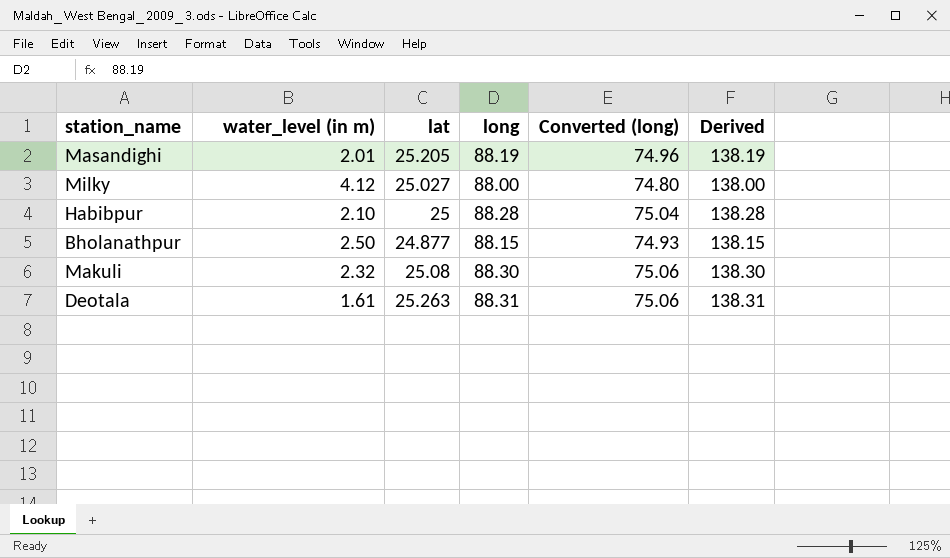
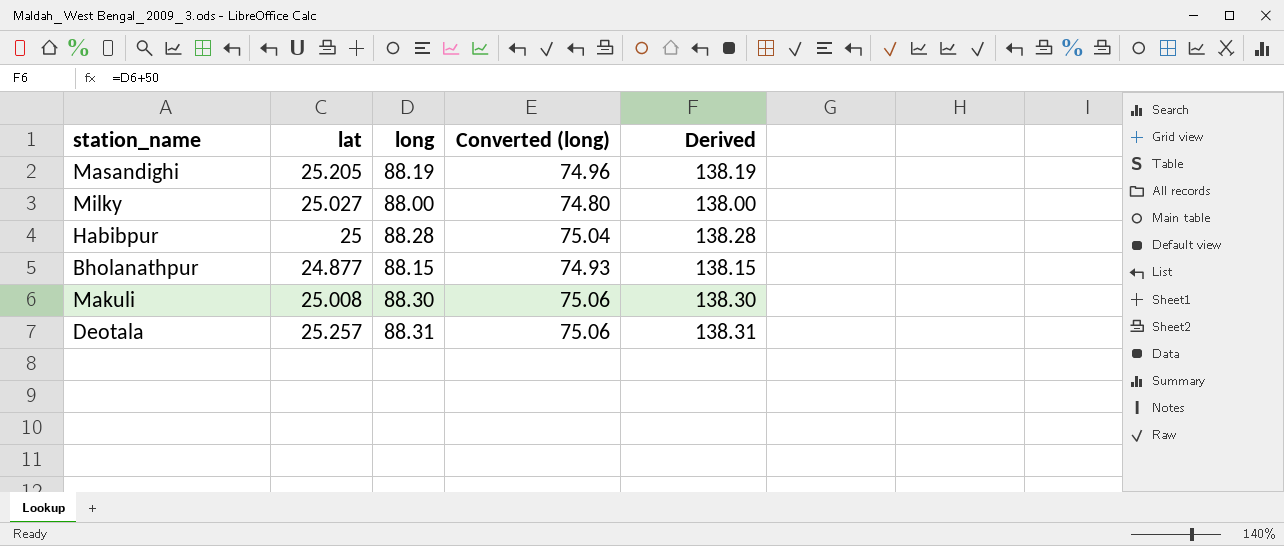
column water_level (in m) | position: 2 -> none
Makuli | lat: 25.08 -> 25.008
Deotala | lat: 25.263 -> 25.257

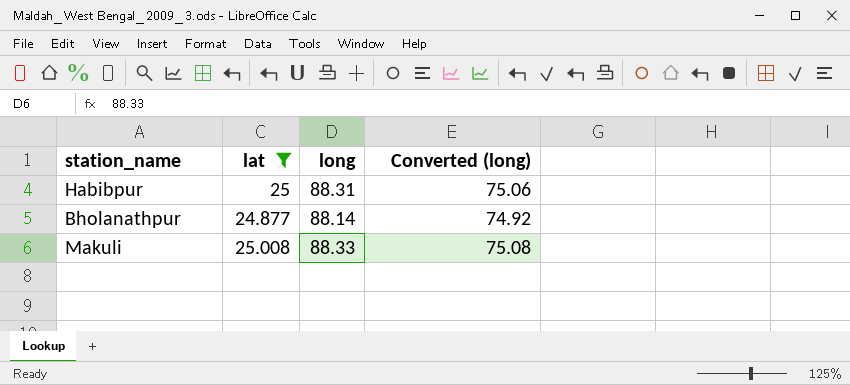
filter: none -> lat <= 25.008
column Derived | formula: [long] + 50 -> none
Habibpur | long: 88.28 -> 88.31
Habibpur | Converted (long): 75.04 -> 75.06
Bholanathpur | long: 88.15 -> 88.14
Bholanathpur | Converted (long): 74.93 -> 74.92
Makuli | long: 88.30 -> 88.33
Makuli | Converted (long): 75.06 -> 75.08

